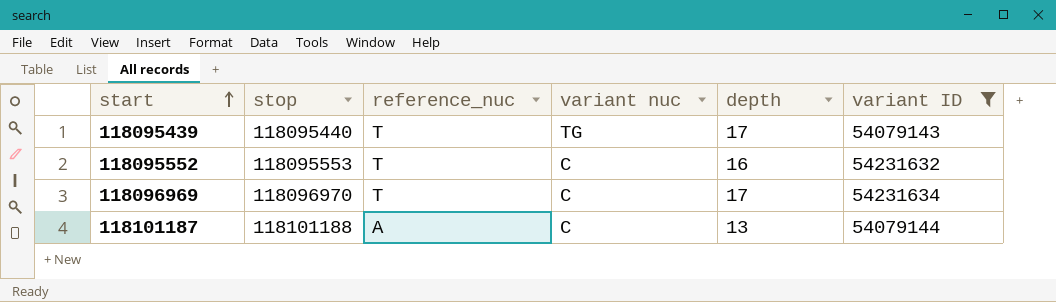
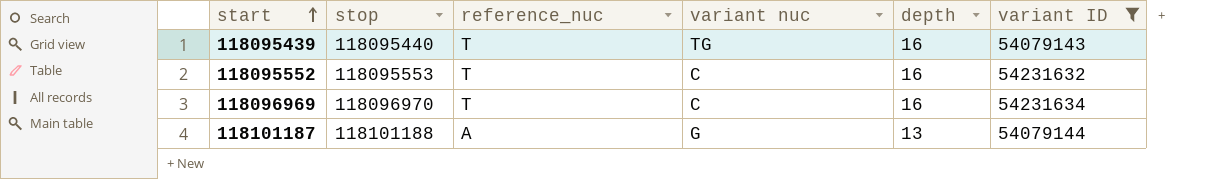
118095439 | depth: 17 -> 16
118096969 | depth: 17 -> 16
118101187 | variant nuc: C -> G

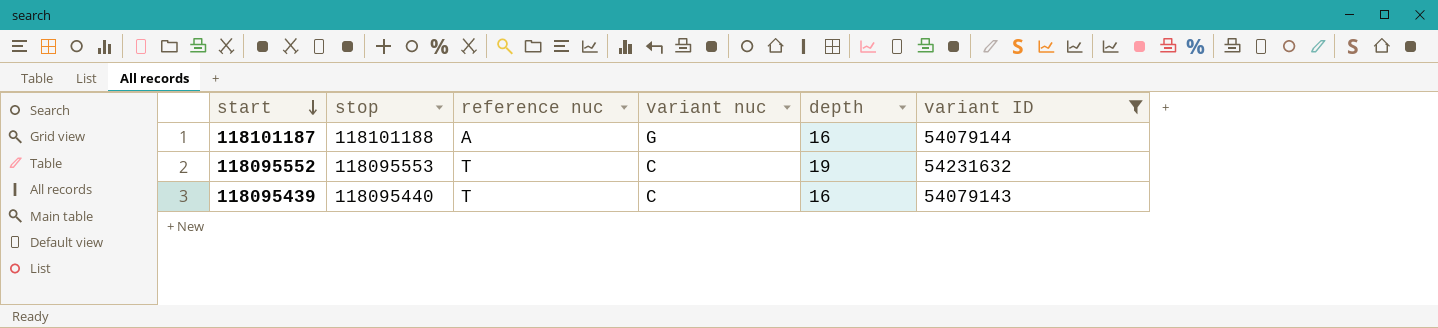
row order: start ascending -> start descending
column name: reference_nuc -> reference nuc
row 118096969: 118096970 | T | C | 16 | 54231634 -> none
118101187 | depth: 13 -> 16
118095552 | depth: 16 -> 19
118095439 | variant nuc: TG -> C

